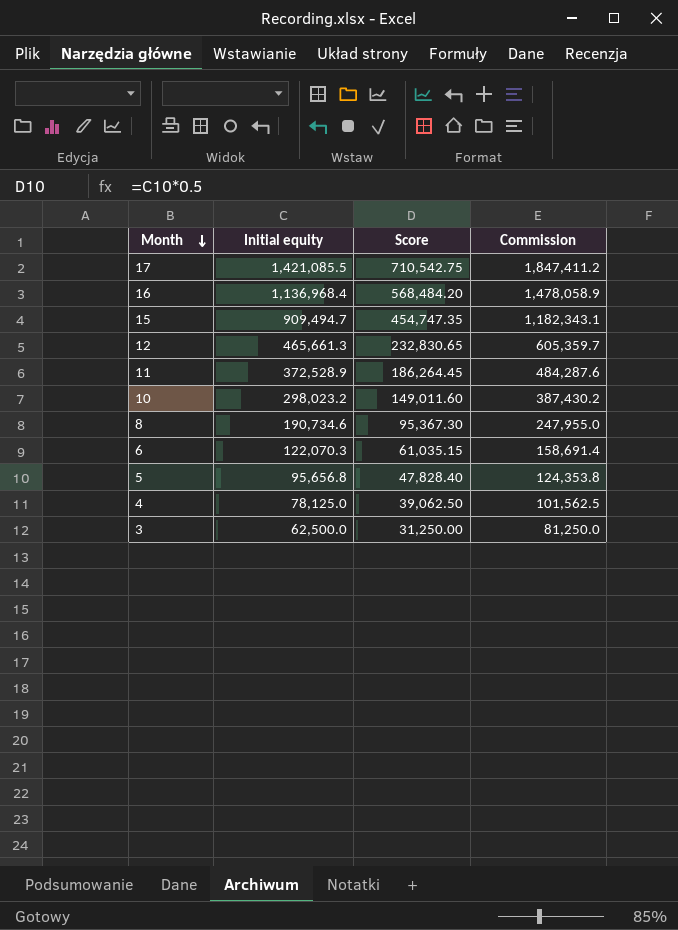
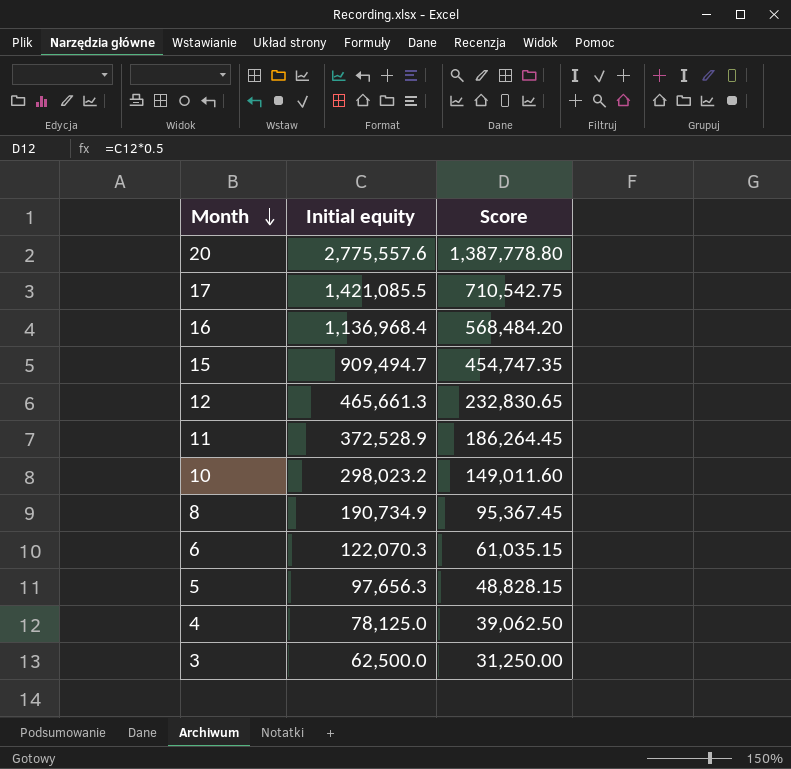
column Commission | formula: [Initial equity] * 1.3 -> none
row 20: none -> 2,775,557.6 | 1,387,778.80
8 | Initial equity: 190,734.6 -> 190,734.9
8 | Score: 95,367.30 -> 95,367.45
5 | Initial equity: 95,656.8 -> 97,656.3
5 | Score: 47,828.40 -> 48,828.15

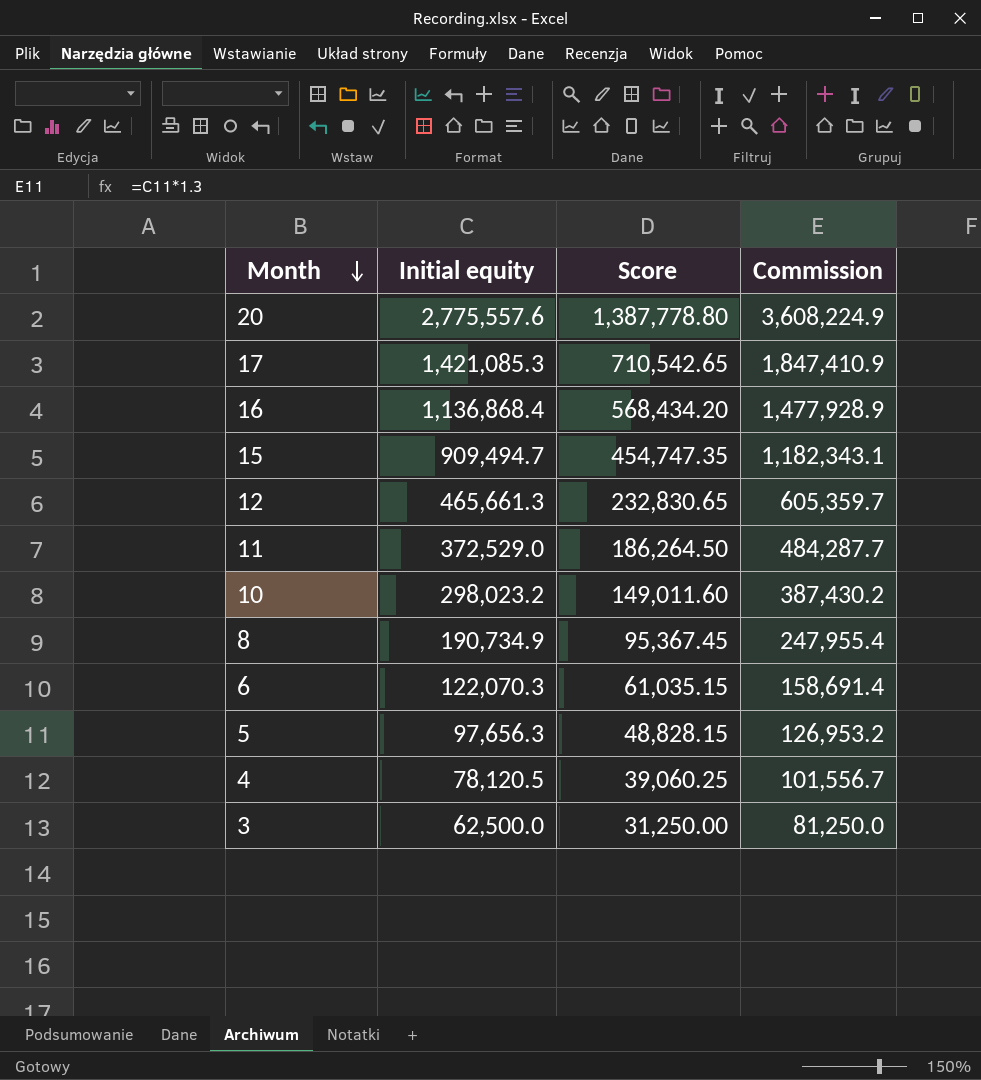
column Commission | formula: none -> [Initial equity] * 1.3
17 | Initial equity: 1,421,085.5 -> 1,421,085.3
17 | Score: 710,542.75 -> 710,542.65
16 | Initial equity: 1,136,968.4 -> 1,136,868.4
16 | Score: 568,484.20 -> 568,434.20
11 | Initial equity: 372,528.9 -> 372,529.0
11 | Score: 186,264.45 -> 186,264.50
4 | Initial equity: 78,125.0 -> 78,120.5
4 | Score: 39,062.50 -> 39,060.25

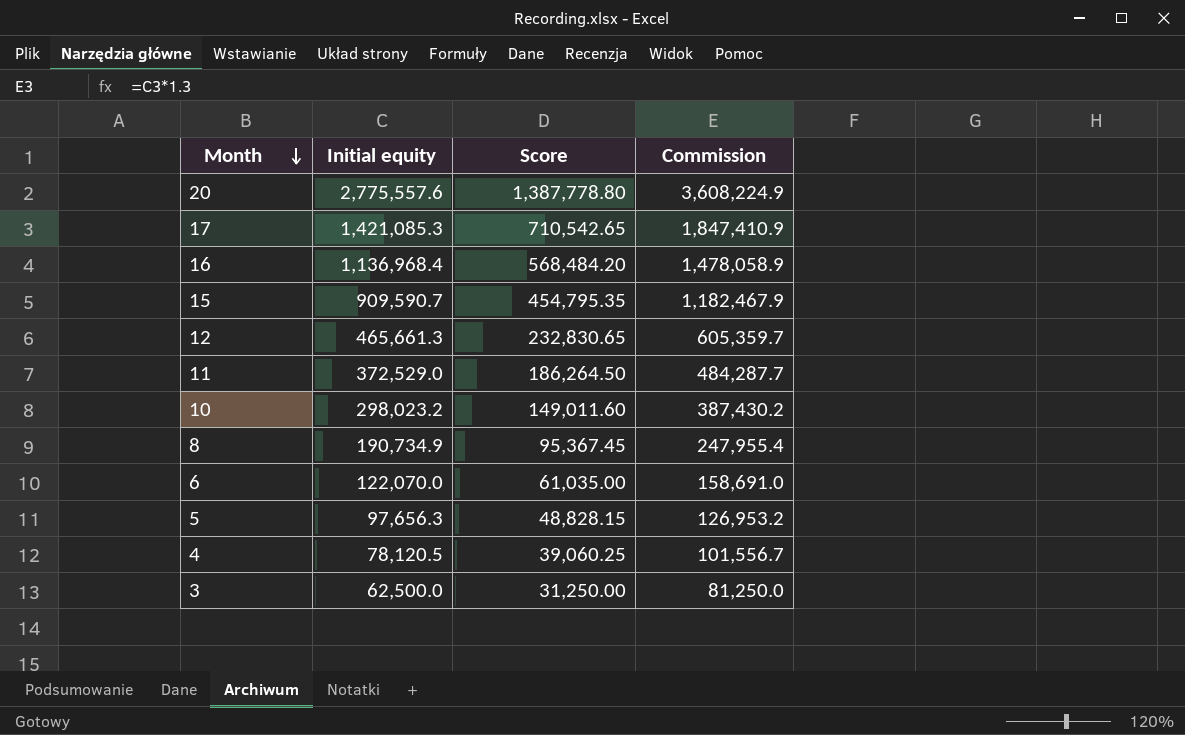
16 | Initial equity: 1,136,868.4 -> 1,136,968.4
16 | Score: 568,434.20 -> 568,484.20
16 | Commission: 1,477,928.9 -> 1,478,058.9
15 | Initial equity: 909,494.7 -> 909,590.7
15 | Score: 454,747.35 -> 454,795.35
15 | Commission: 1,182,343.1 -> 1,182,467.9
6 | Initial equity: 122,070.3 -> 122,070.0
6 | Score: 61,035.15 -> 61,035.00
6 | Commission: 158,691.4 -> 158,691.0

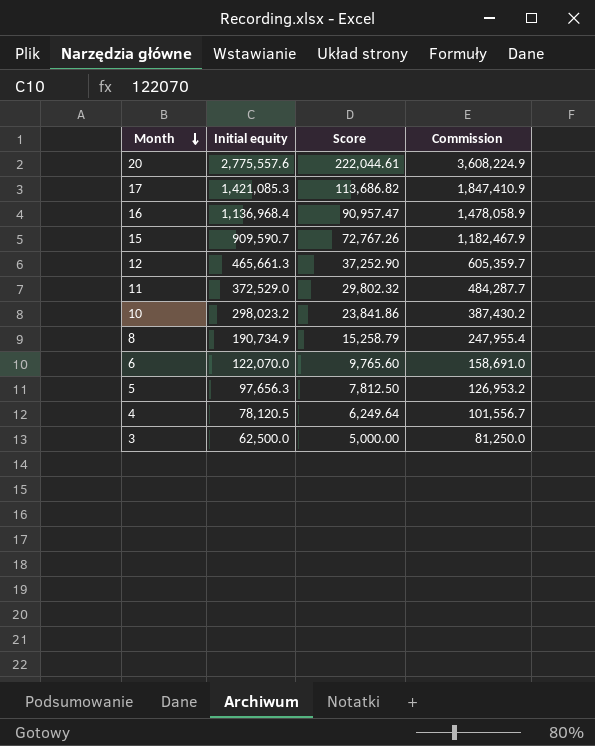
column Score | formula: [Initial equity] * 0.5 -> [Initial equity] * 0.08

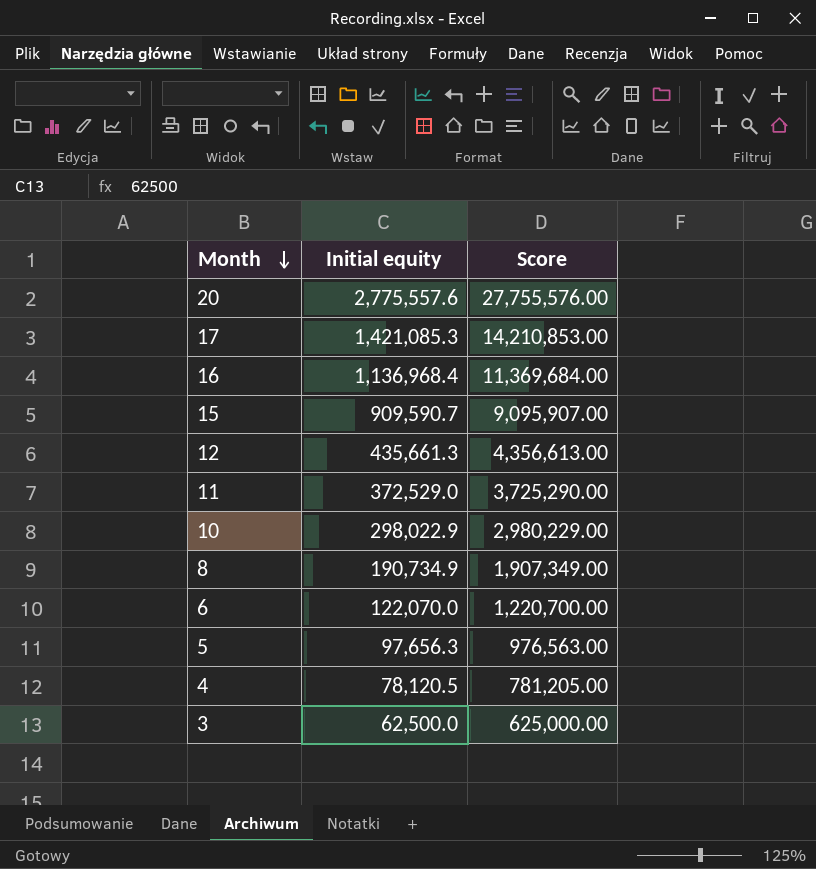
column Commission | formula: [Initial equity] * 1.3 -> none
column Score | formula: [Initial equity] * 0.08 -> [Initial equity] * 10
12 | Initial equity: 465,661.3 -> 435,661.3
10 | Initial equity: 298,023.2 -> 298,022.9

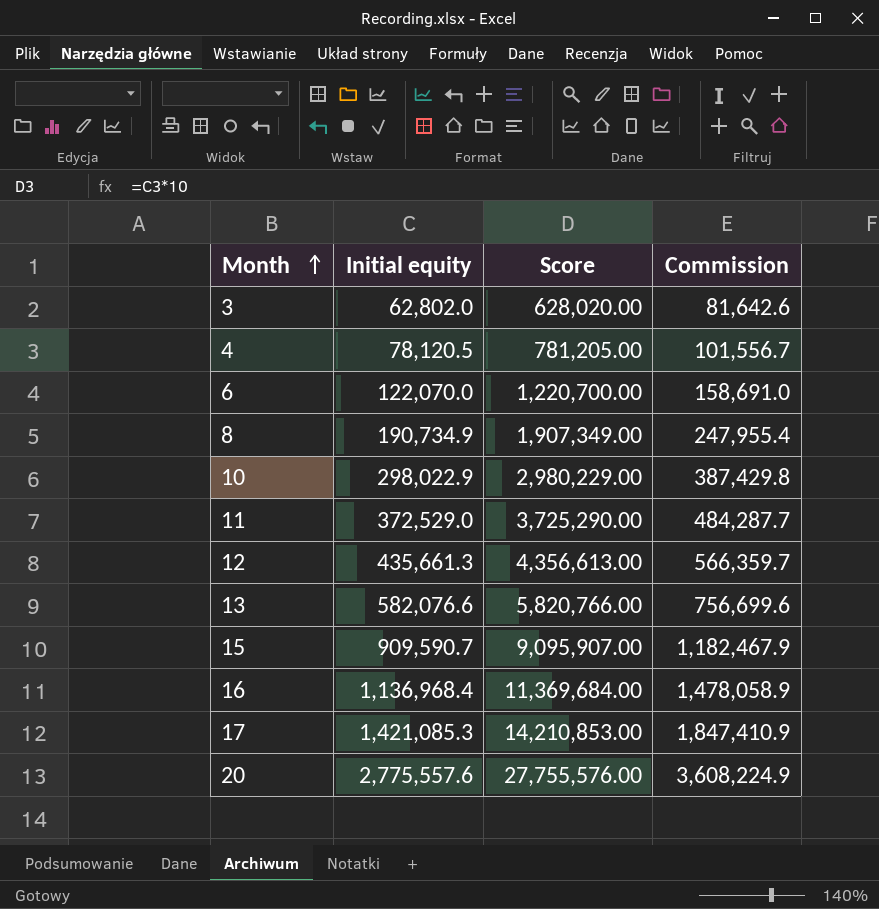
row order: Month descending -> Month ascending
column Commission | formula: none -> [Initial equity] * 1.3
row 5: 97,656.3 | 976,563.00 -> none
3 | Initial equity: 62,500.0 -> 62,802.0
3 | Score: 625,000.00 -> 628,020.00
row 13: none -> 582,076.6 | 5,820,766.00 | 756,699.6

